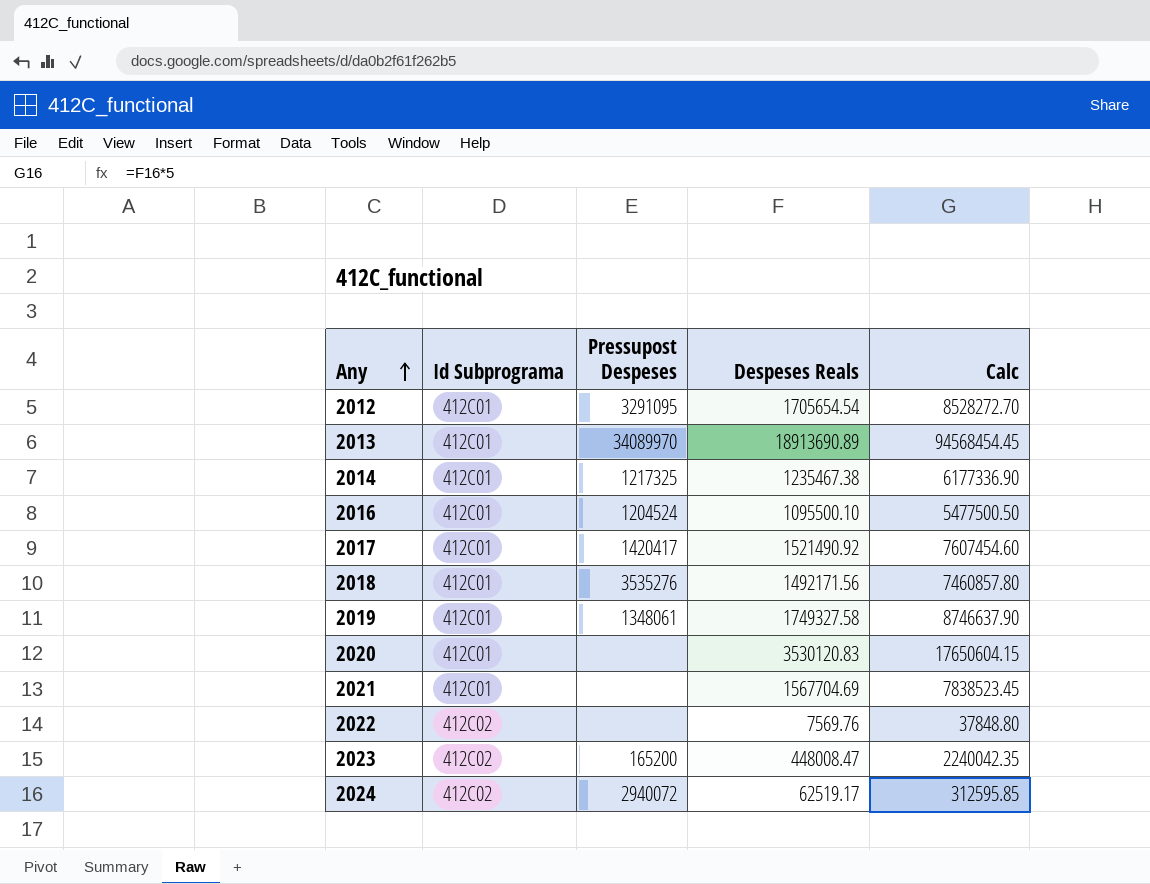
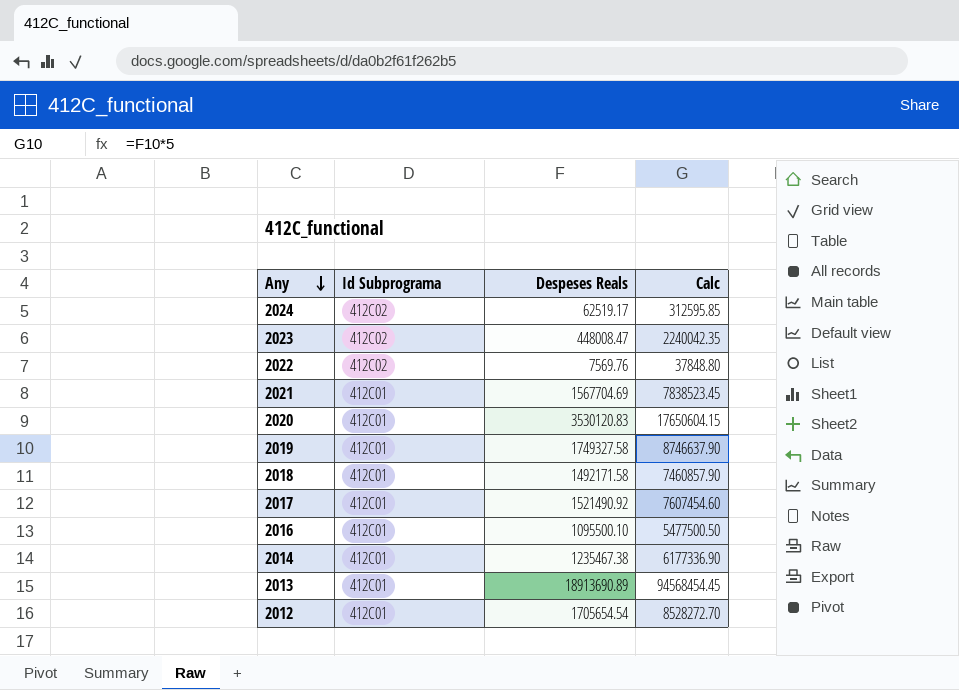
row order: Any ascending -> Any descending
column Pressupost Despeses | position: 3 -> none
2018 | Despeses Reals: 1492171.56 -> 1492171.58
2018 | Calc: 7460857.80 -> 7460857.90

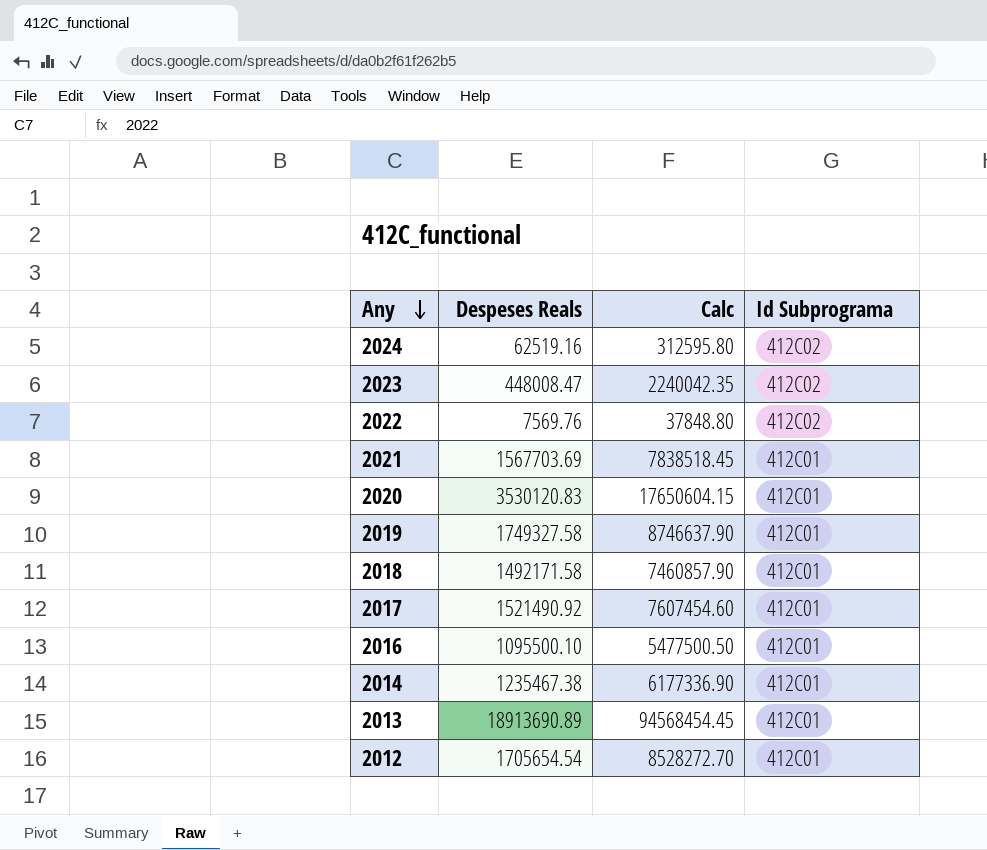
column Id Subprograma | position: 2 -> 4
2024 | Despeses Reals: 62519.17 -> 62519.16
2024 | Calc: 312595.85 -> 312595.80
2021 | Despeses Reals: 1567704.69 -> 1567703.69
2021 | Calc: 7838523.45 -> 7838518.45

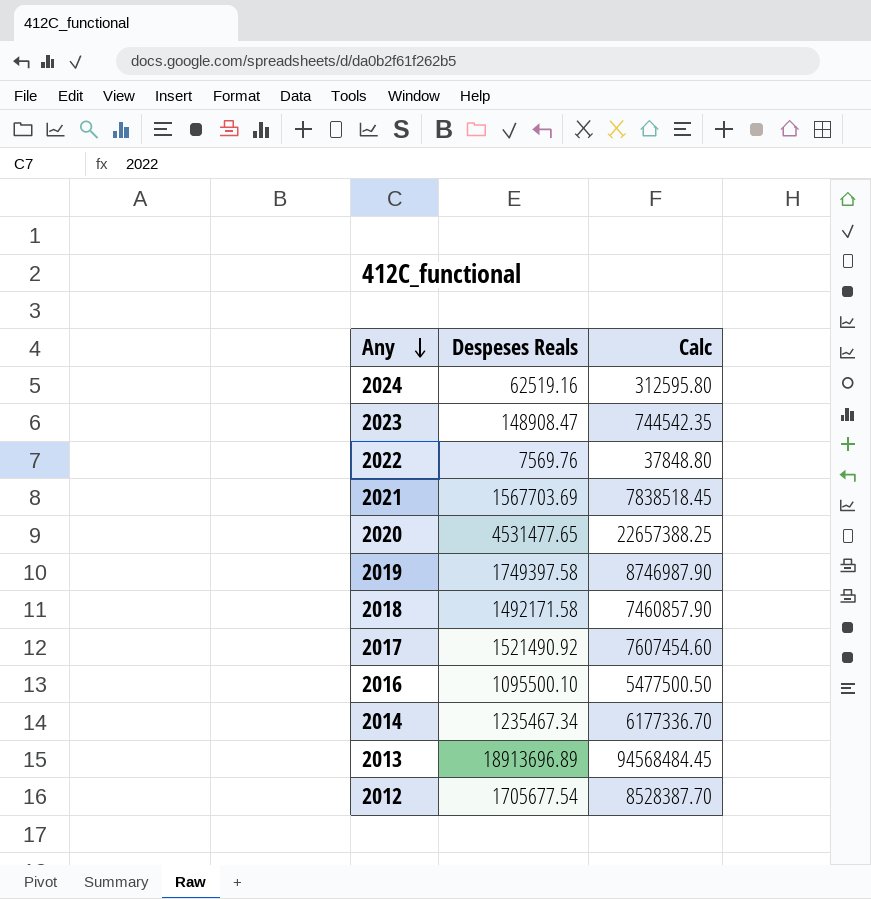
column Id Subprograma | position: 4 -> none
2023 | Despeses Reals: 448008.47 -> 148908.47
2023 | Calc: 2240042.35 -> 744542.35
2020 | Despeses Reals: 3530120.83 -> 4531477.65
2020 | Calc: 17650604.15 -> 22657388.25
2019 | Despeses Reals: 1749327.58 -> 1749397.58
2019 | Calc: 8746637.90 -> 8746987.90
2014 | Despeses Reals: 1235467.38 -> 1235467.34
2014 | Calc: 6177336.90 -> 6177336.70
2013 | Despeses Reals: 18913690.89 -> 18913696.89
2013 | Calc: 94568454.45 -> 94568484.45
2012 | Despeses Reals: 1705654.54 -> 1705677.54
2012 | Calc: 8528272.70 -> 8528387.70

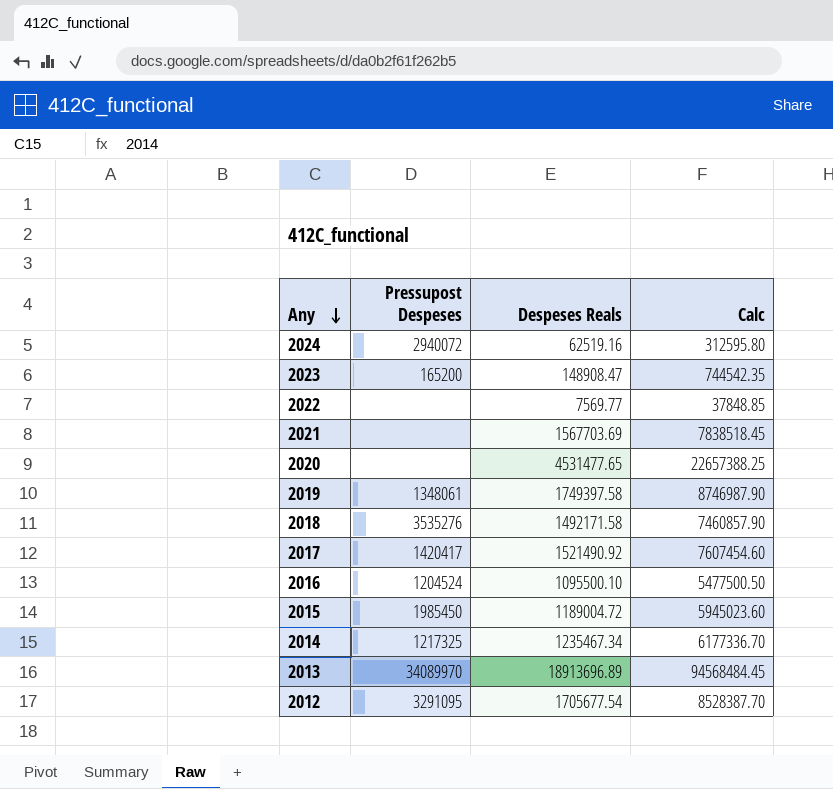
column Pressupost Despeses | position: none -> 2
2022 | Despeses Reals: 7569.76 -> 7569.77
2022 | Calc: 37848.80 -> 37848.85
row 2015: none -> 1985450 | 1189004.72 | 5945023.60

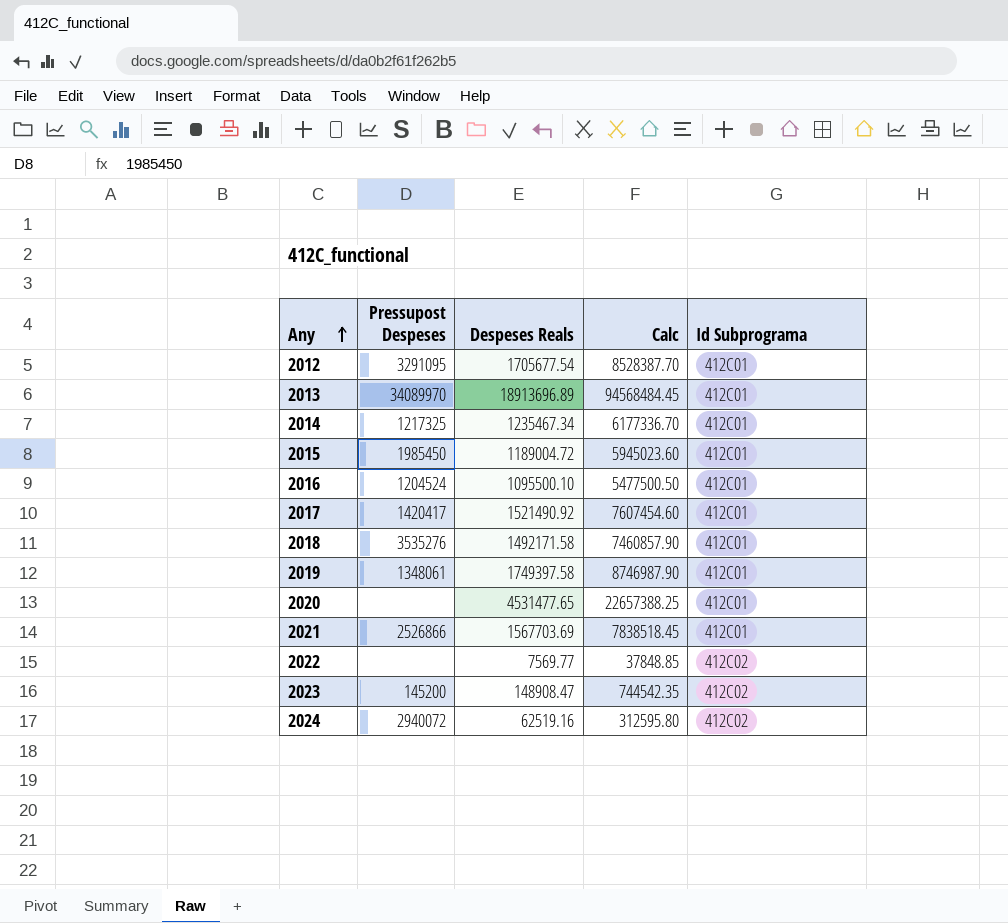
row order: Any descending -> Any ascending
column Id Subprograma | position: none -> 5
2021 | Pressupost Despeses: none -> 2526866
2023 | Pressupost Despeses: 165200 -> 145200

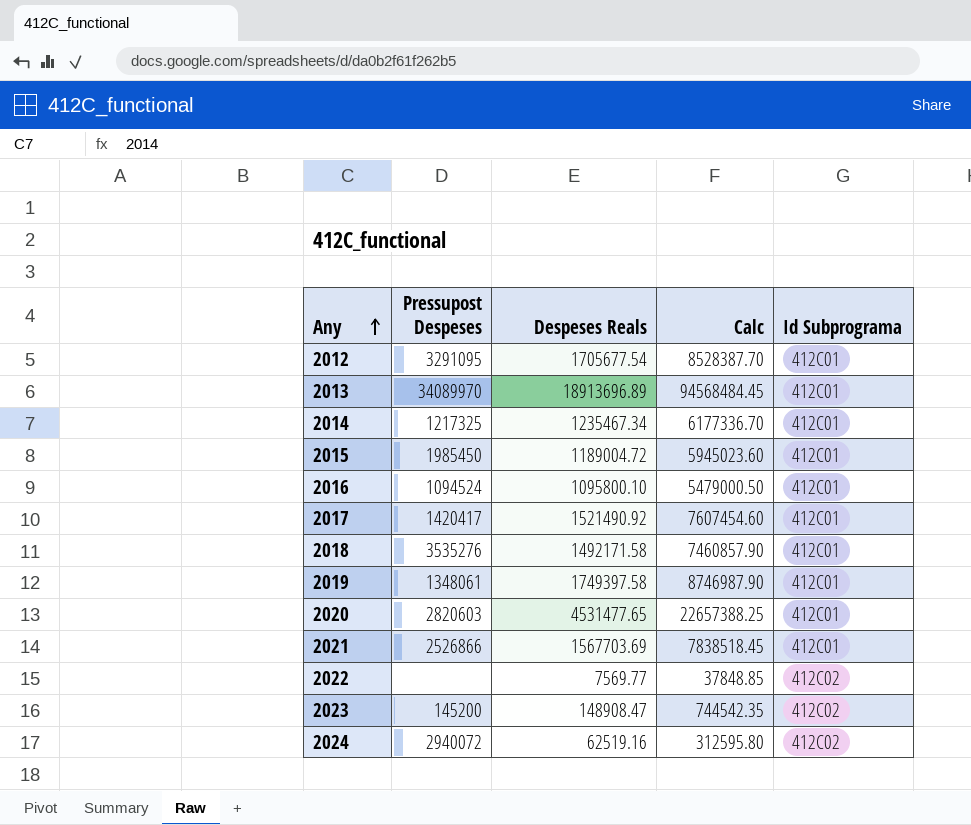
2016 | Pressupost Despeses: 1204524 -> 1094524
2016 | Despeses Reals: 1095500.10 -> 1095800.10
2016 | Calc: 5477500.50 -> 5479000.50
2020 | Pressupost Despeses: none -> 2820603

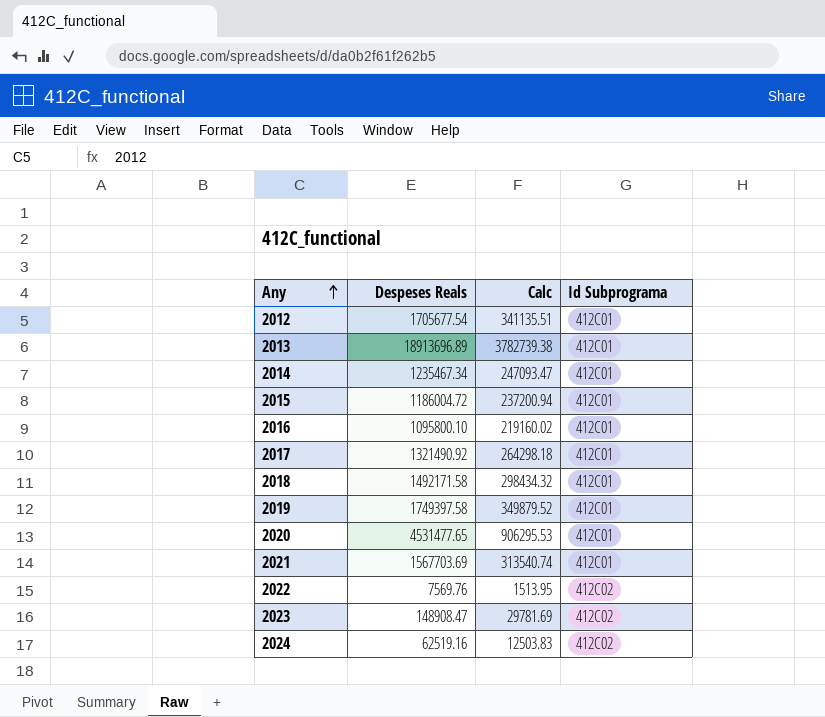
column Pressupost Despeses | position: 2 -> none
column Calc | formula: [Despeses Reals] * 5 -> [Despeses Reals] * 0.2
2015 | Despeses Reals: 1189004.72 -> 1186004.72
2017 | Despeses Reals: 1521490.92 -> 1321490.92
2022 | Despeses Reals: 7569.77 -> 7569.76

